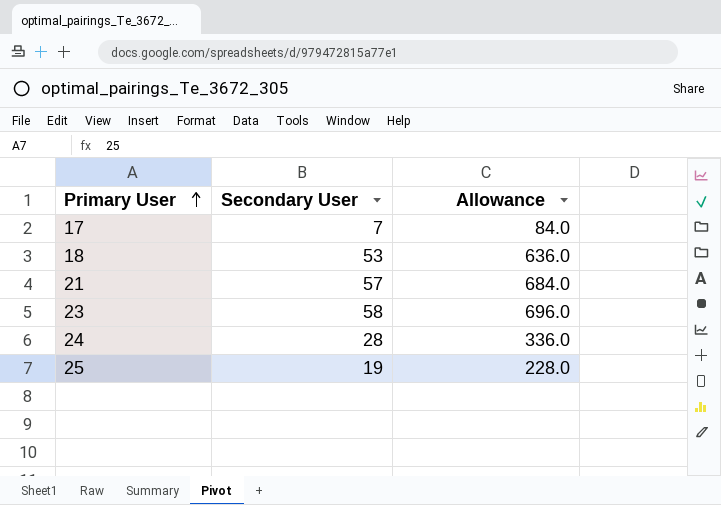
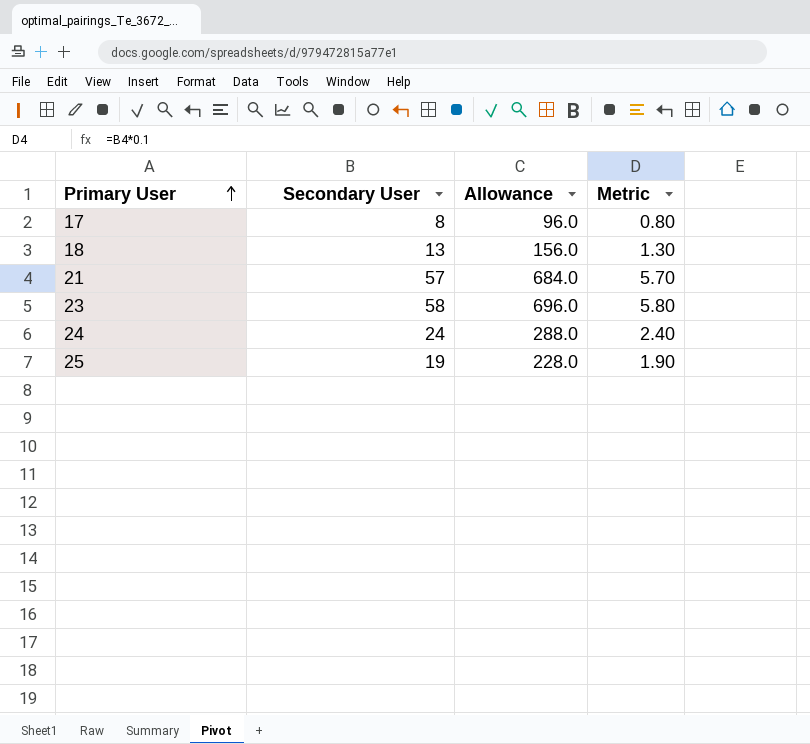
column Metric | formula: none -> [Secondary User] * 0.1
17 | Secondary User: 7 -> 8
17 | Allowance: 84.0 -> 96.0
18 | Secondary User: 53 -> 13
18 | Allowance: 636.0 -> 156.0
24 | Secondary User: 28 -> 24
24 | Allowance: 336.0 -> 288.0

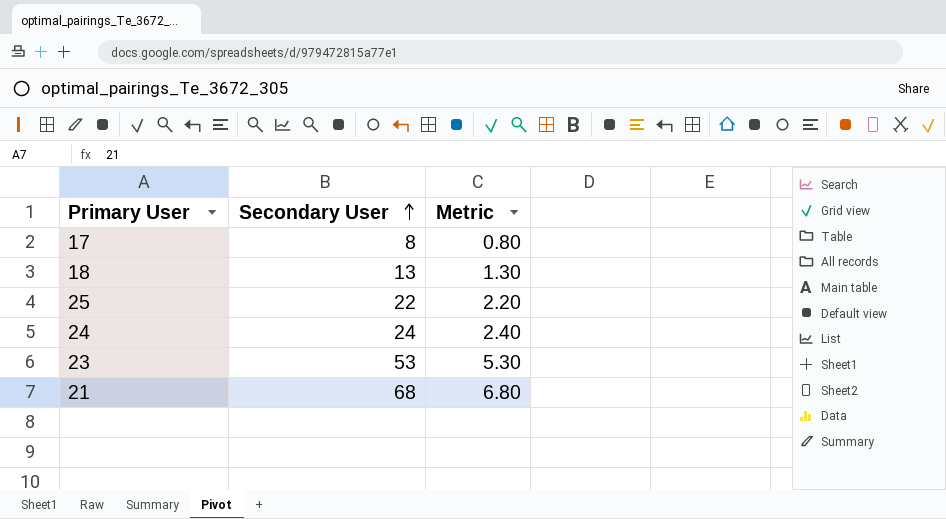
row order: Primary User ascending -> Secondary User ascending
column Allowance | formula: [Secondary User] * 12 -> none
25 | Secondary User: 19 -> 22
25 | Metric: 1.90 -> 2.20
23 | Secondary User: 58 -> 53
23 | Metric: 5.80 -> 5.30
21 | Secondary User: 57 -> 68
21 | Metric: 5.70 -> 6.80

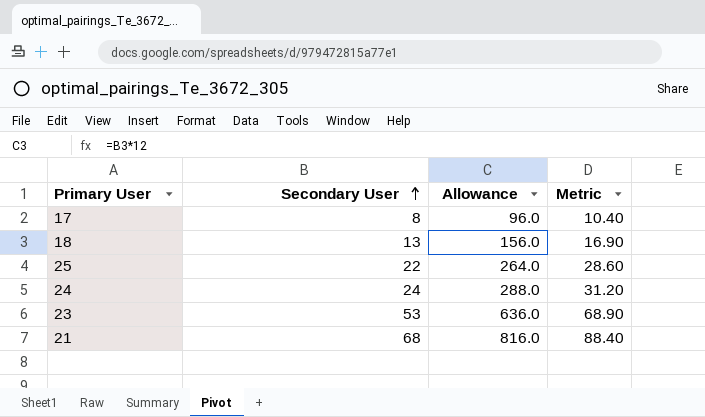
column Allowance | formula: none -> [Secondary User] * 12
column Metric | formula: [Secondary User] * 0.1 -> [Secondary User] * 1.3

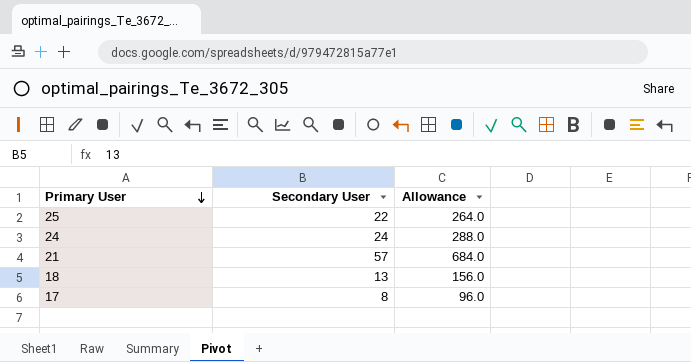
row order: Secondary User ascending -> Primary User descending
column Metric | formula: [Secondary User] * 1.3 -> none
row 23: 53 | 636.0 | 68.90 -> none
21 | Secondary User: 68 -> 57
21 | Allowance: 816.0 -> 684.0

